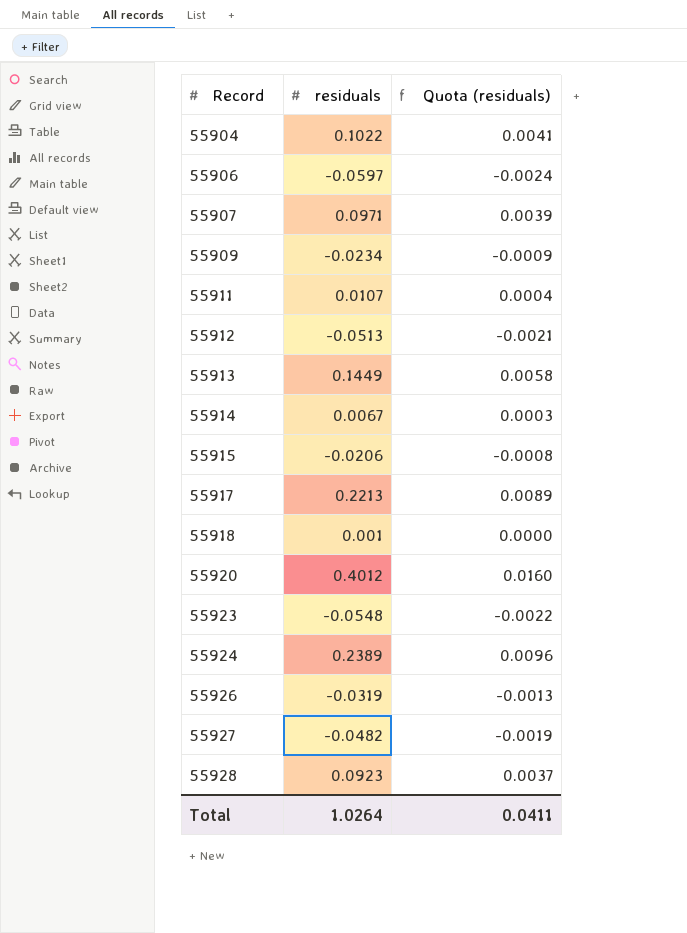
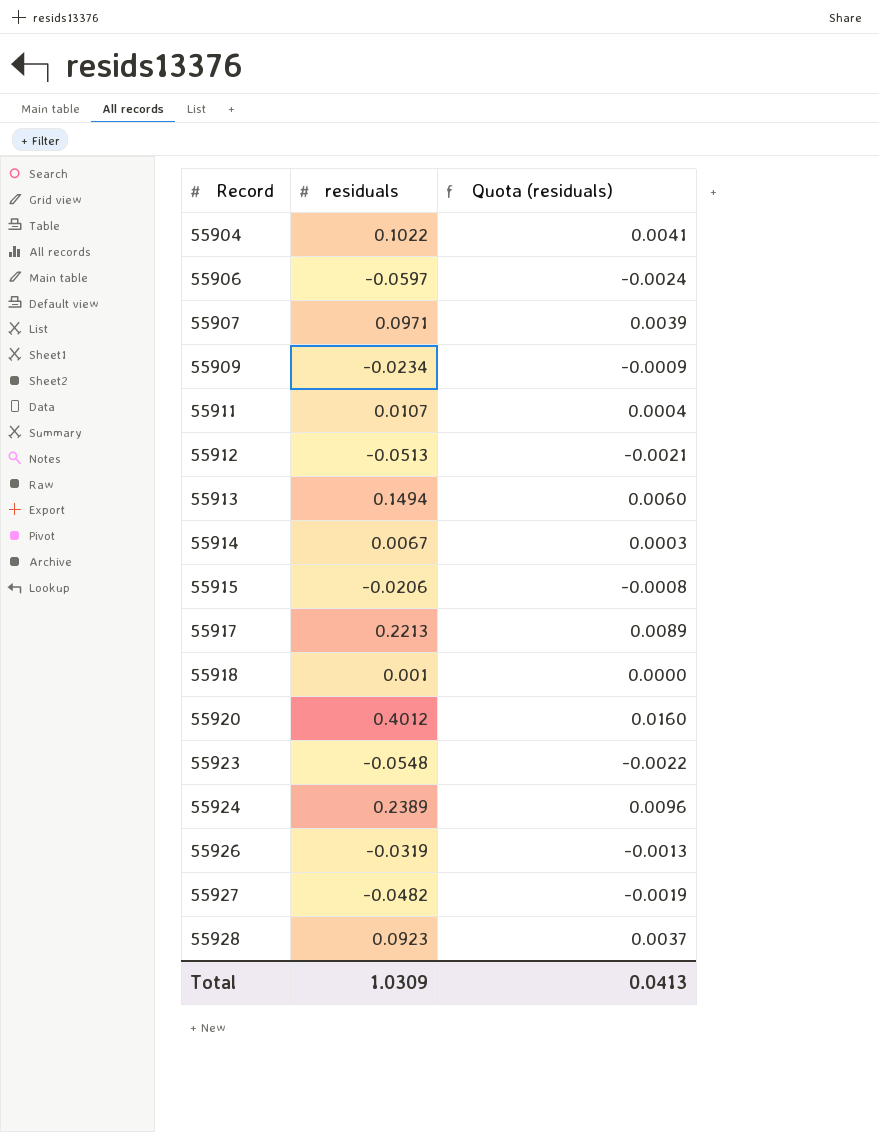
55913 | residuals: 0.1449 -> 0.1494
55913 | Quota (residuals): 0.0058 -> 0.0060
Total | residuals: 1.0264 -> 1.0309
Total | Quota (residuals): 0.0411 -> 0.0413

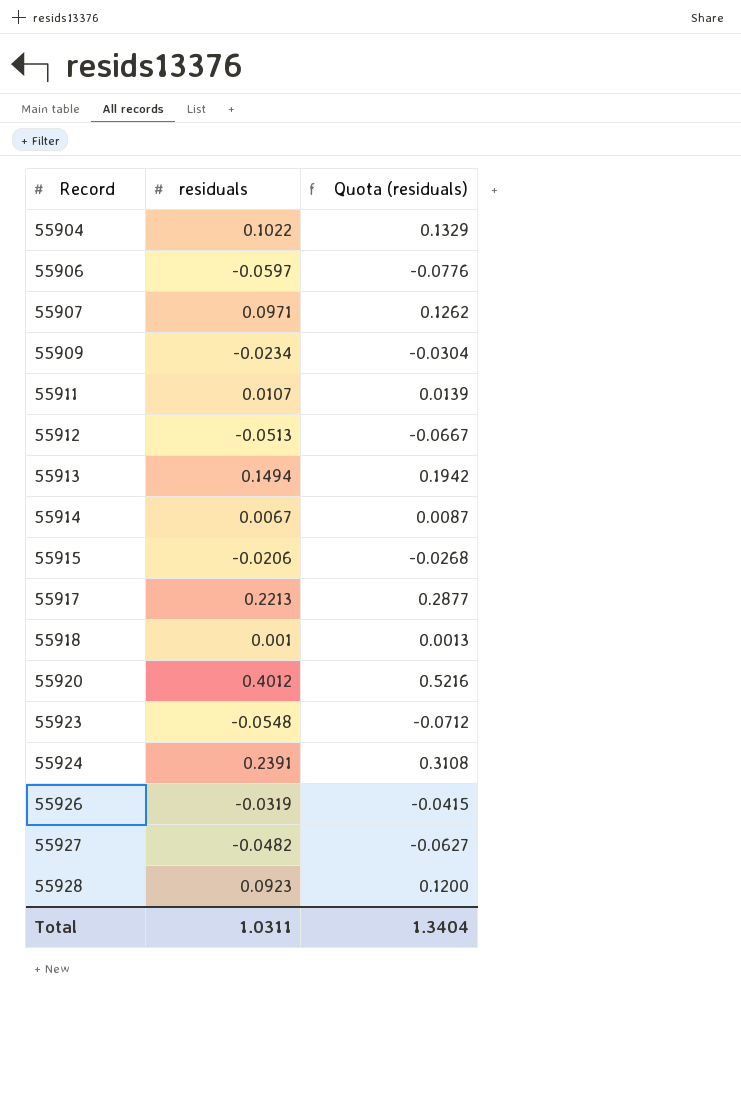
column Quota (residuals) | formula: [residuals] * 0.04 -> [residuals] * 1.3
55924 | residuals: 0.2389 -> 0.2391
Total | residuals: 1.0309 -> 1.0311
Total | Quota (residuals): 0.0413 -> 1.3404

